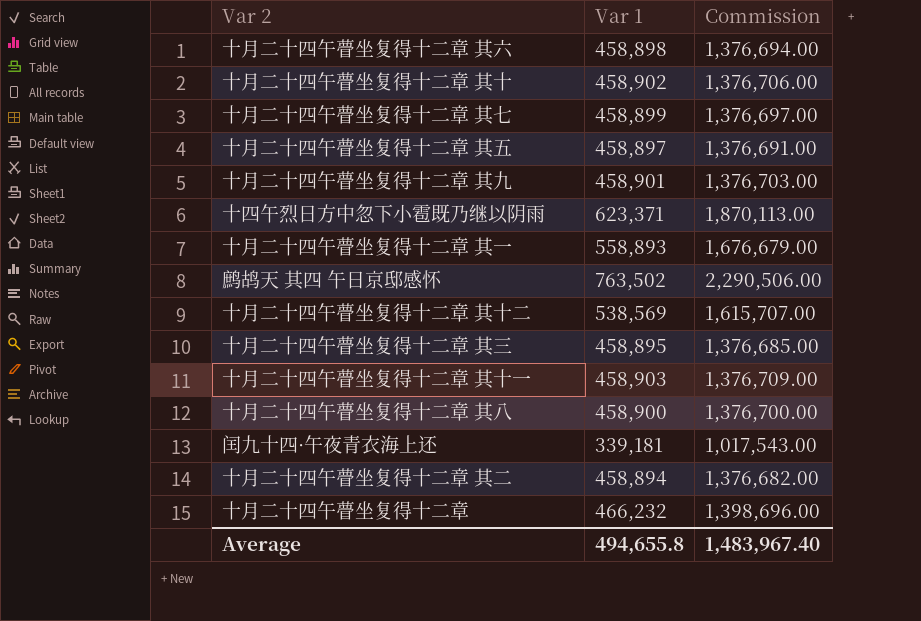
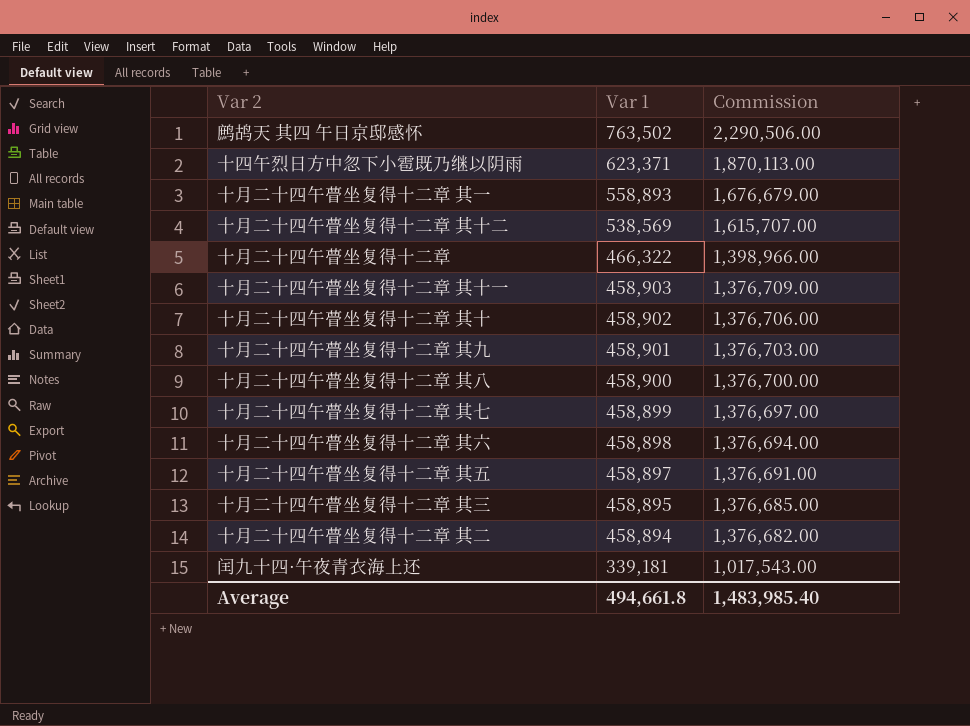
row order: none -> Var 1 descending
十月二十四午瞢坐复得十二章 | Var 1: 466,232 -> 466,322
十月二十四午瞢坐复得十二章 | Commission: 1,398,696.00 -> 1,398,966.00
Average | Var 1: 494,655.8 -> 494,661.8
Average | Commission: 1,483,967.40 -> 1,483,985.40

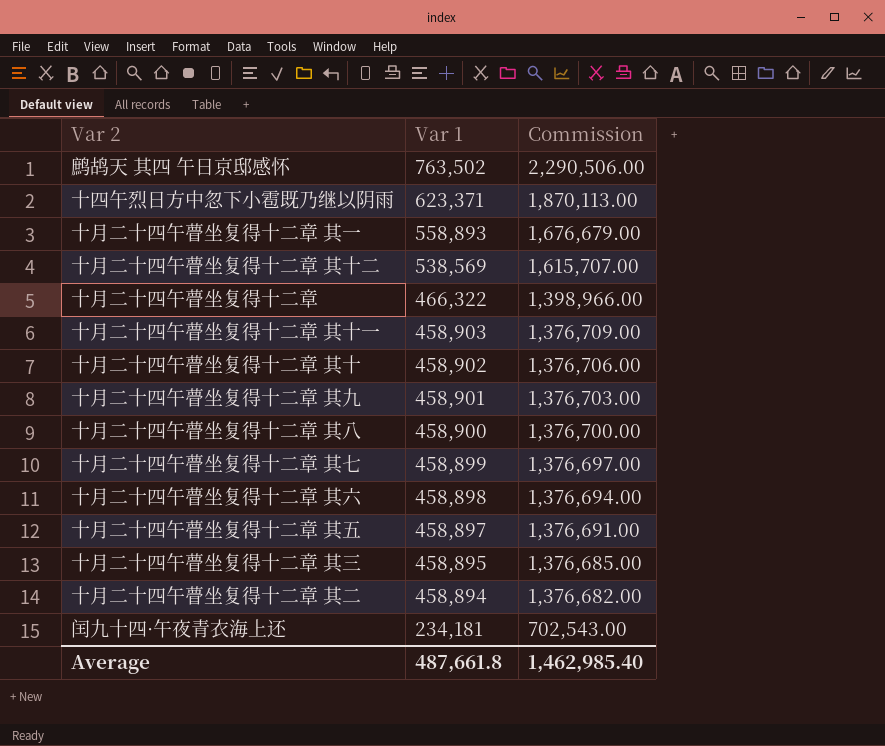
闰九十四·午夜青衣海上还 | Var 1: 339,181 -> 234,181
闰九十四·午夜青衣海上还 | Commission: 1,017,543.00 -> 702,543.00
Average | Var 1: 494,661.8 -> 487,661.8
Average | Commission: 1,483,985.40 -> 1,462,985.40

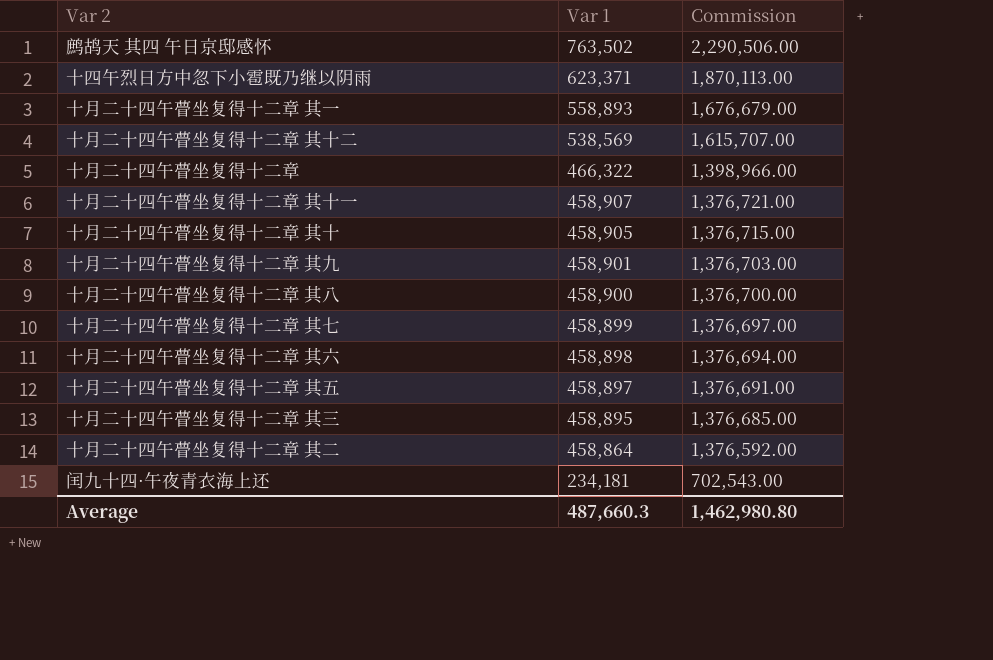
十月二十四午瞢坐复得十二章 其十一 | Var 1: 458,903 -> 458,907
十月二十四午瞢坐复得十二章 其十一 | Commission: 1,376,709.00 -> 1,376,721.00
十月二十四午瞢坐复得十二章 其十 | Var 1: 458,902 -> 458,905
十月二十四午瞢坐复得十二章 其十 | Commission: 1,376,706.00 -> 1,376,715.00
十月二十四午瞢坐复得十二章 其二 | Var 1: 458,894 -> 458,864
十月二十四午瞢坐复得十二章 其二 | Commission: 1,376,682.00 -> 1,376,592.00
Average | Var 1: 487,661.8 -> 487,660.3
Average | Commission: 1,462,985.40 -> 1,462,980.80

